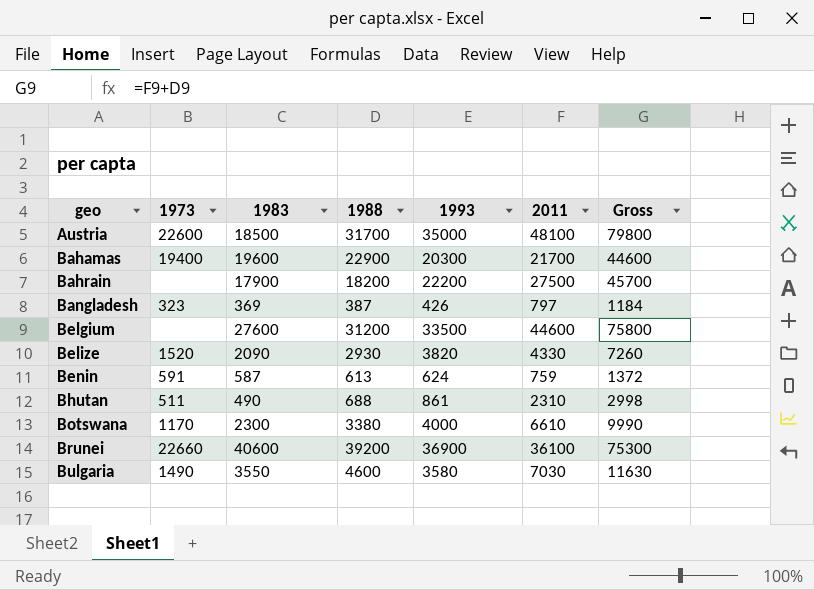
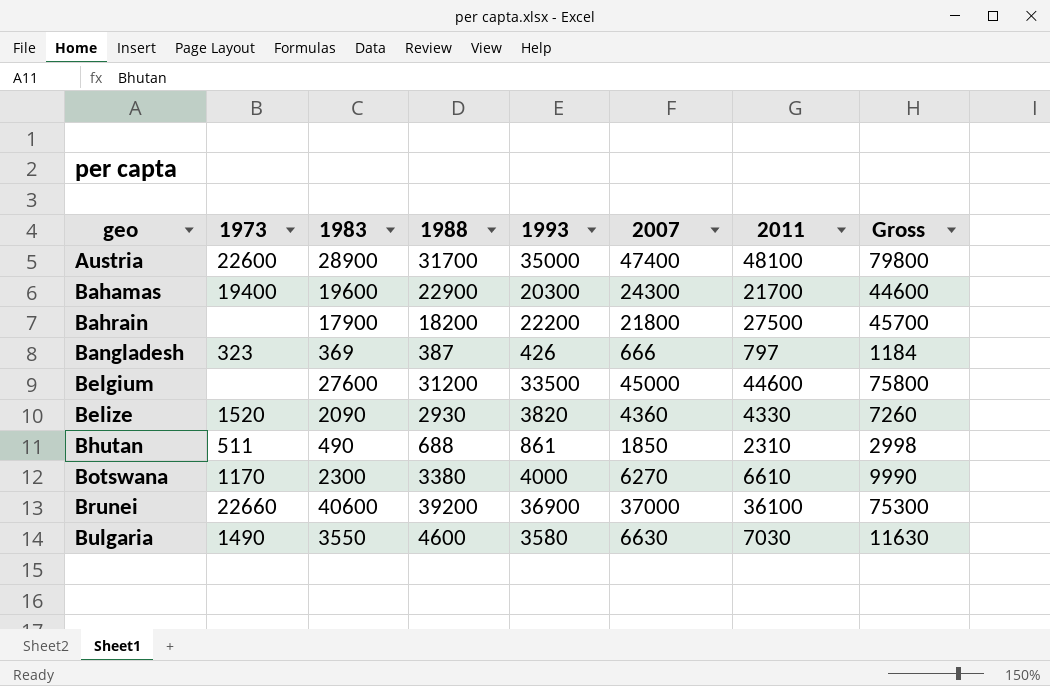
column 2007 | position: none -> 6
row Benin: 591 | 587 | 613 | 624 | 759 | 1372 -> none
Austria | 1983: 18500 -> 28900

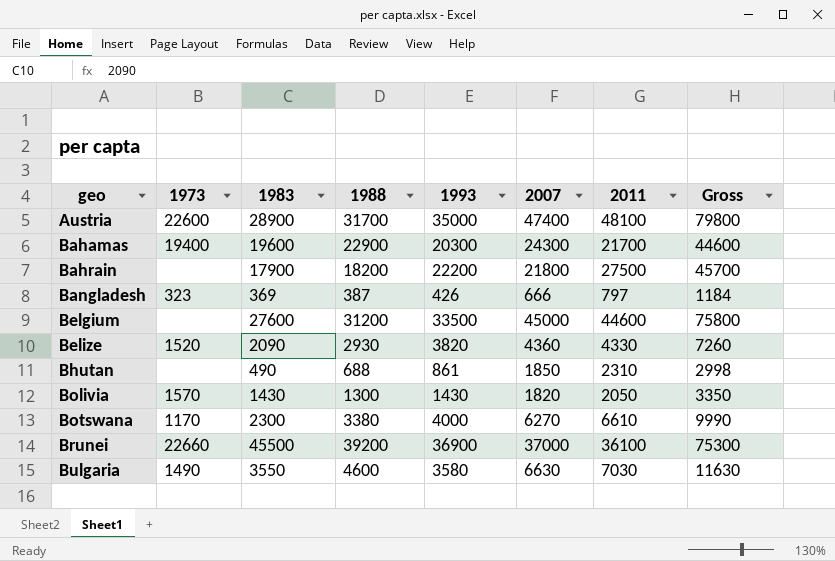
Bhutan | 1973: 511 -> none
row Bolivia: none -> 1570 | 1430 | 1300 | 1430 | 1820 | 2050 | 3350
Brunei | 1983: 40600 -> 45500

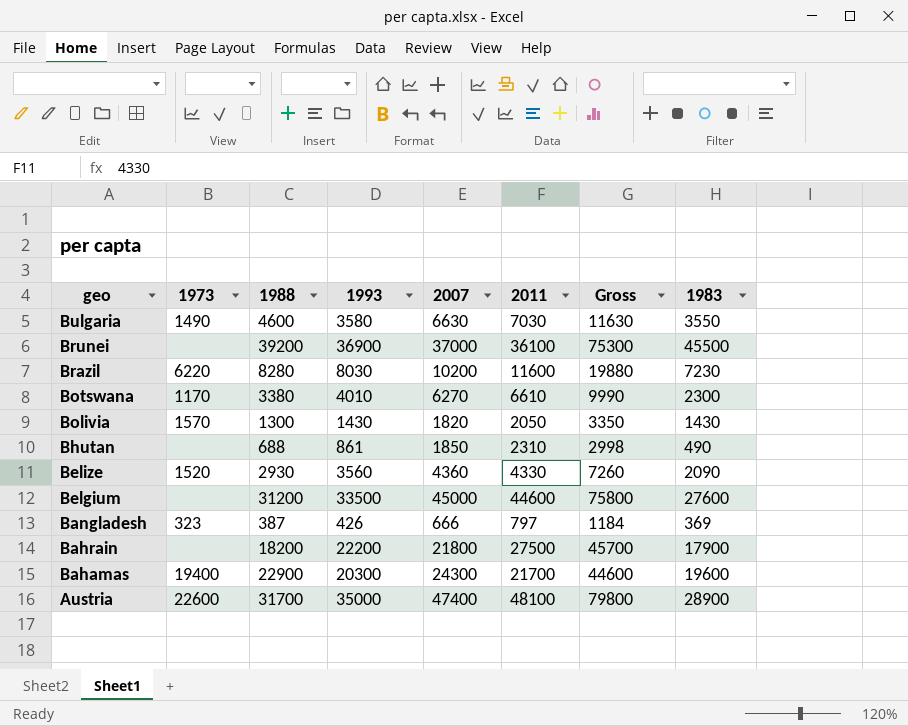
row order: geo ascending -> geo descending
column 1983 | position: 3 -> 8
Brunei | 1973: 22660 -> none
row Brazil: none -> 6220 | 8280 | 8030 | 10200 | 11600 | 19880 | 7230
Botswana | 1993: 4000 -> 4010
Belize | 1993: 3820 -> 3560

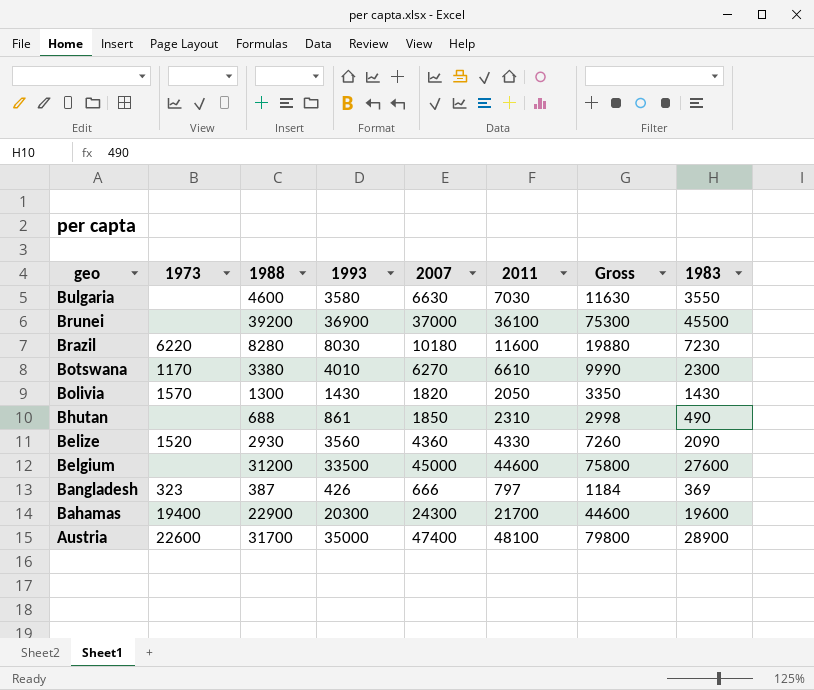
row Bahrain: none | 18200 | 22200 | 21800 | 27500 | 45700 | 17900 -> none
Bulgaria | 1973: 1490 -> none
Brazil | 2007: 10200 -> 10180

